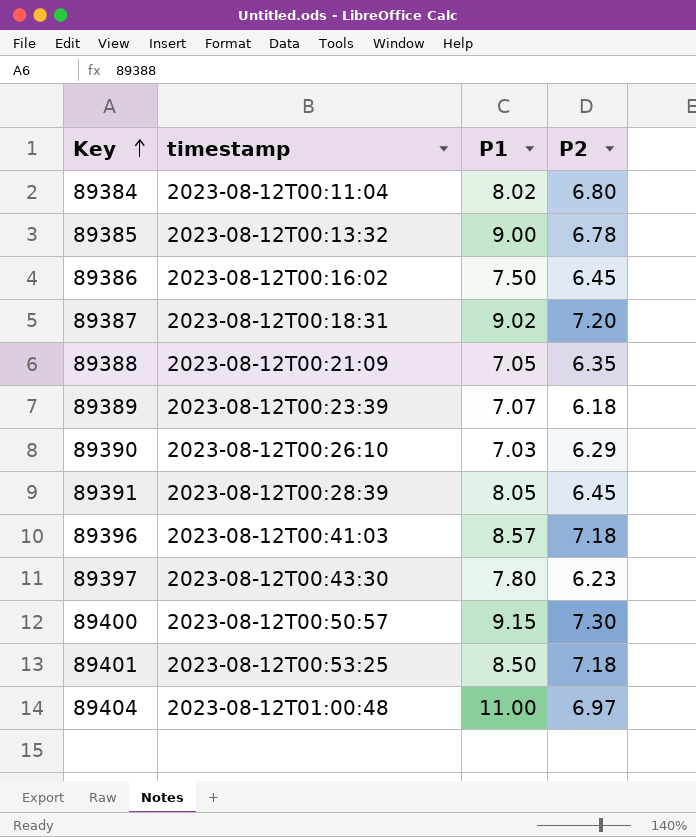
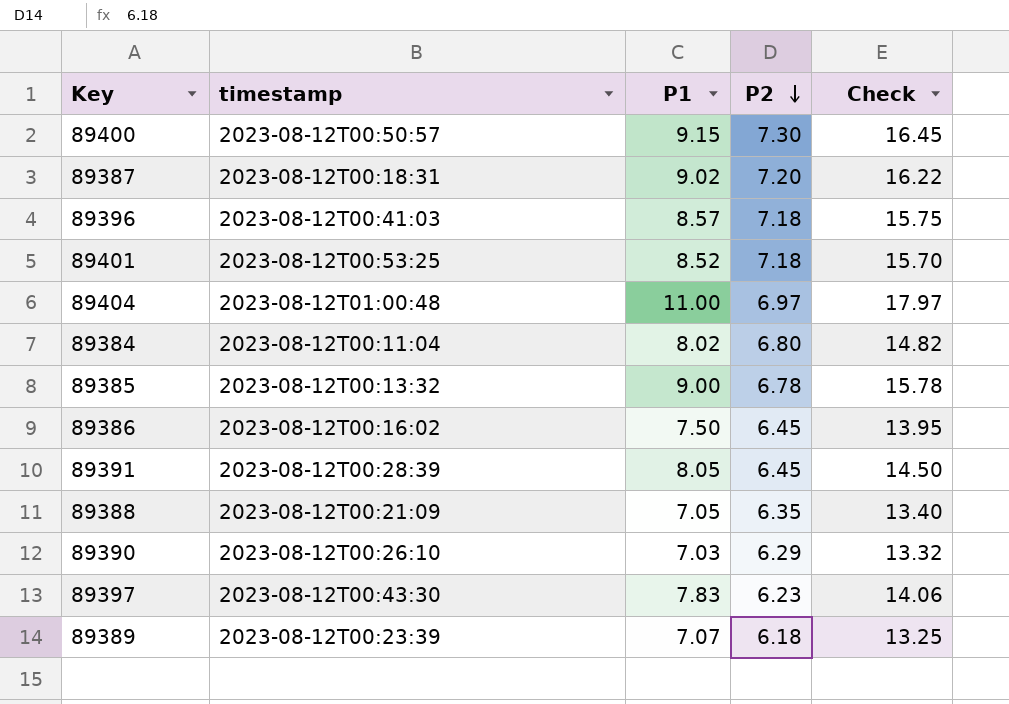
row order: Key ascending -> P2 descending
column Check | formula: none -> [P1] + [P2]
89401 | P1: 8.50 -> 8.52
89397 | P1: 7.80 -> 7.83

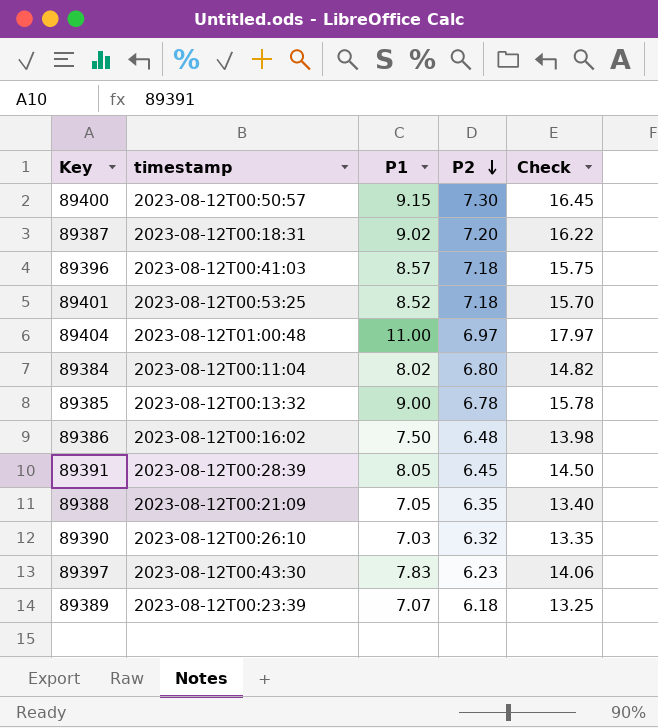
89386 | P2: 6.45 -> 6.48
89386 | Check: 13.95 -> 13.98
89390 | P2: 6.29 -> 6.32
89390 | Check: 13.32 -> 13.35

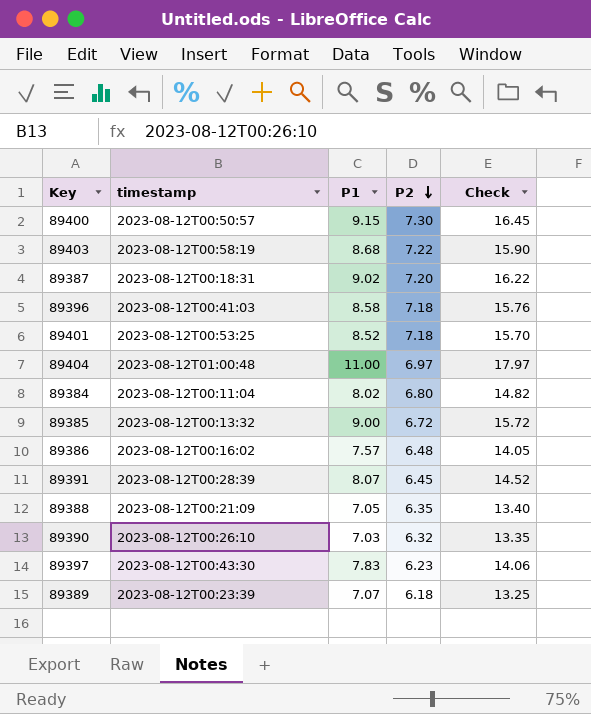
row 89403: none -> 2023-08-12T00:58:19 | 8.68 | 7.22 | 15.90
89396 | P1: 8.57 -> 8.58
89396 | Check: 15.75 -> 15.76
89385 | P2: 6.78 -> 6.72
89385 | Check: 15.78 -> 15.72
89386 | P1: 7.50 -> 7.57
89386 | Check: 13.98 -> 14.05
89391 | P1: 8.05 -> 8.07
89391 | Check: 14.50 -> 14.52

